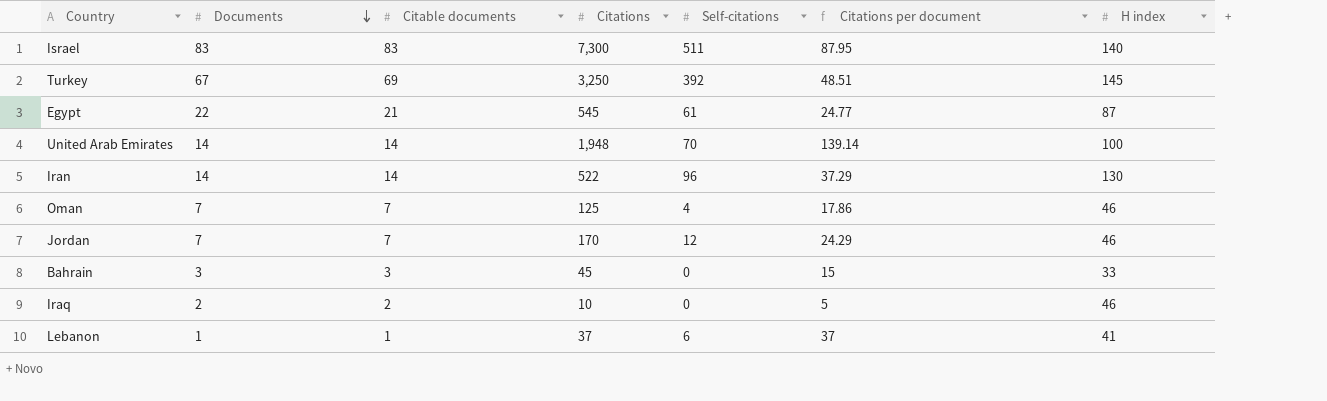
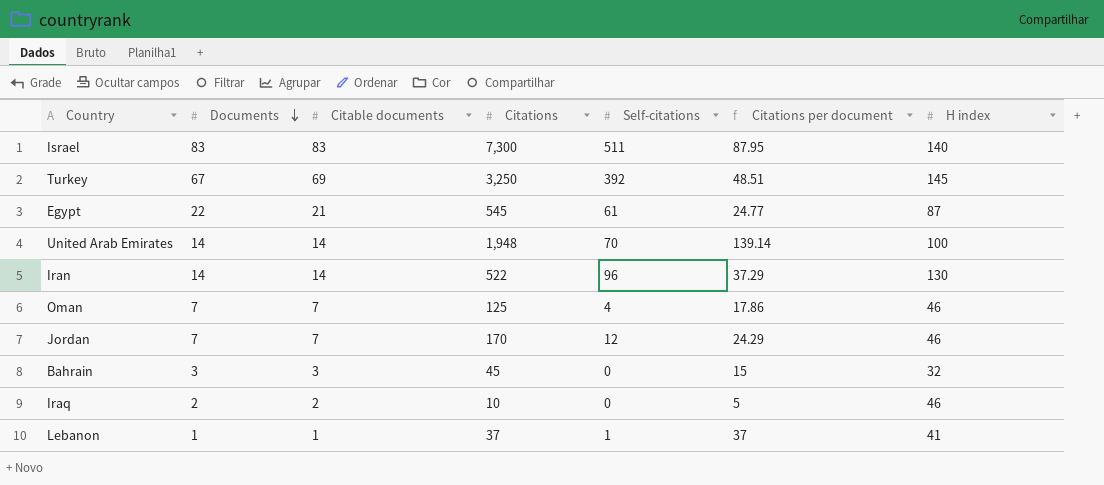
Bahrain | H index: 33 -> 32
Lebanon | Self-citations: 6 -> 1

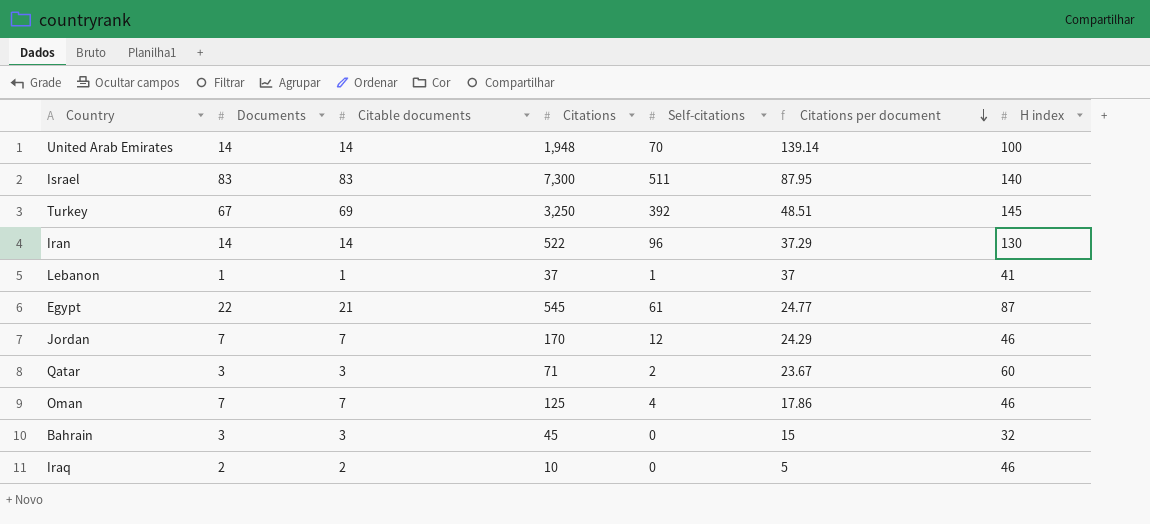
row order: Documents descending -> Citations per document descending
row Qatar: none -> 3 | 3 | 71 | 2 | 23.67 | 60

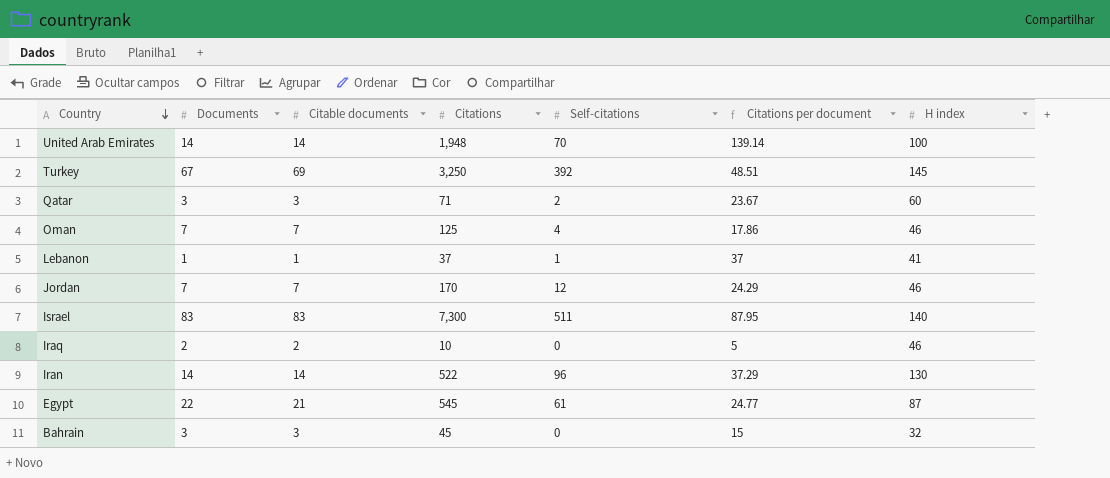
row order: Citations per document descending -> Country descending

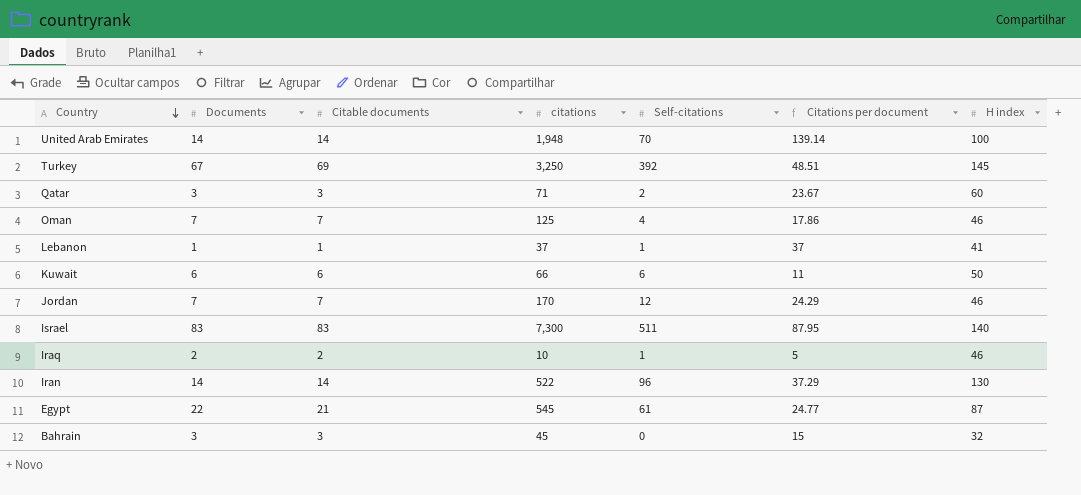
column name: Citations -> citations
row Kuwait: none -> 6 | 6 | 66 | 6 | 11 | 50
Iraq | Self-citations: 0 -> 1

